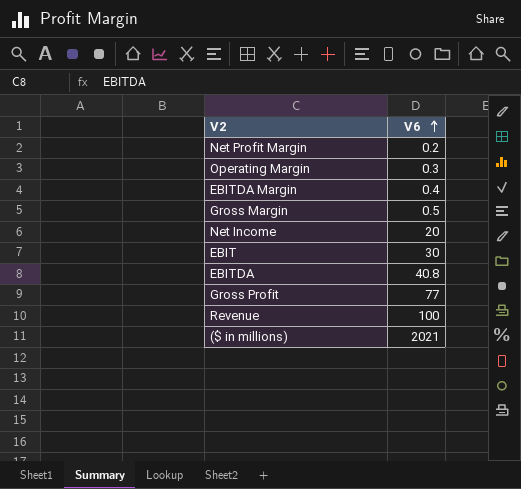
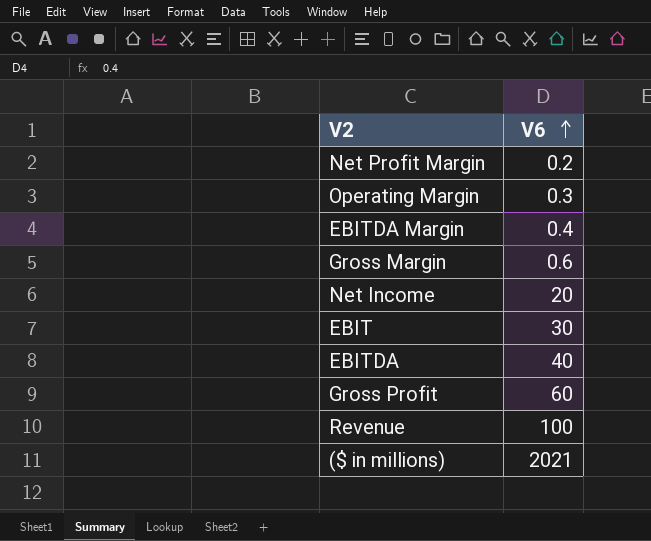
Gross Margin | V6: 0.5 -> 0.6
EBITDA | V6: 40.8 -> 40
Gross Profit | V6: 77 -> 60

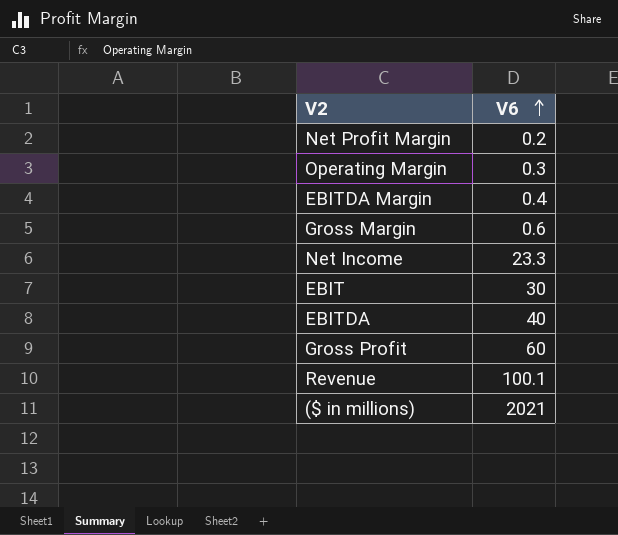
Net Income | V6: 20 -> 23.3
Revenue | V6: 100 -> 100.1

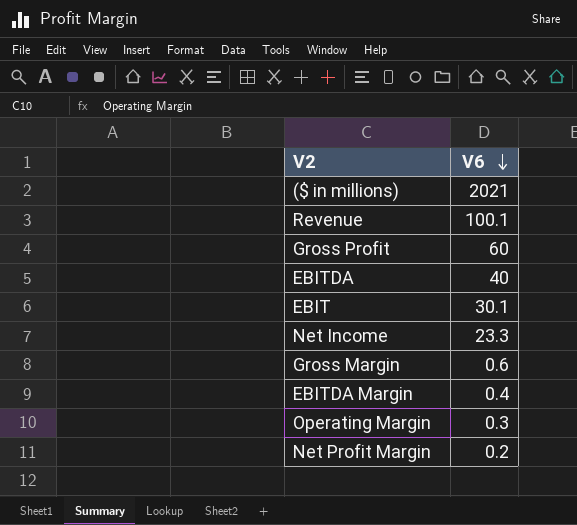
row order: V6 ascending -> V6 descending
EBIT | V6: 30 -> 30.1

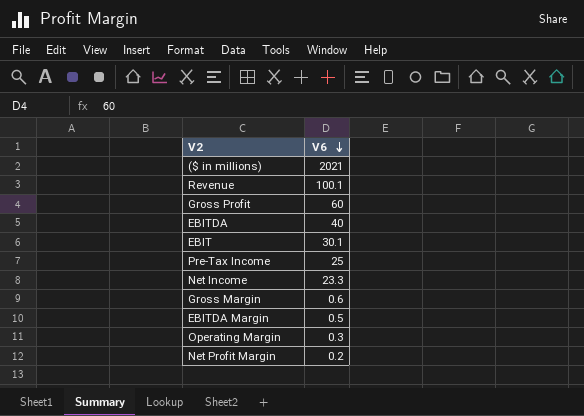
row Pre-Tax Income: none -> 25
EBITDA Margin | V6: 0.4 -> 0.5

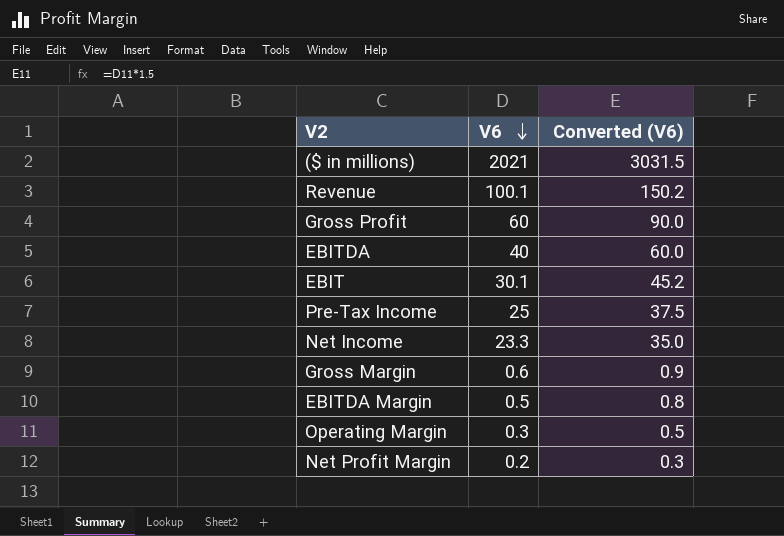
column Converted (V6) | formula: none -> [V6] * 1.5

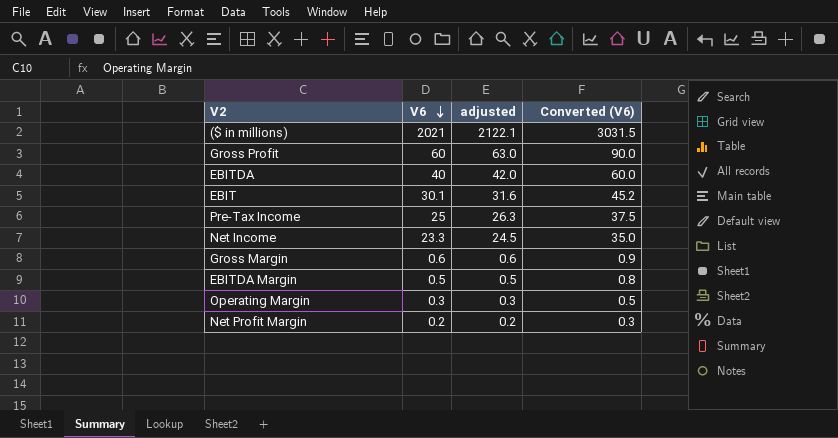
column adjusted | formula: none -> [V6] * 1.05
row Revenue: 100.1 | 150.2 -> none

